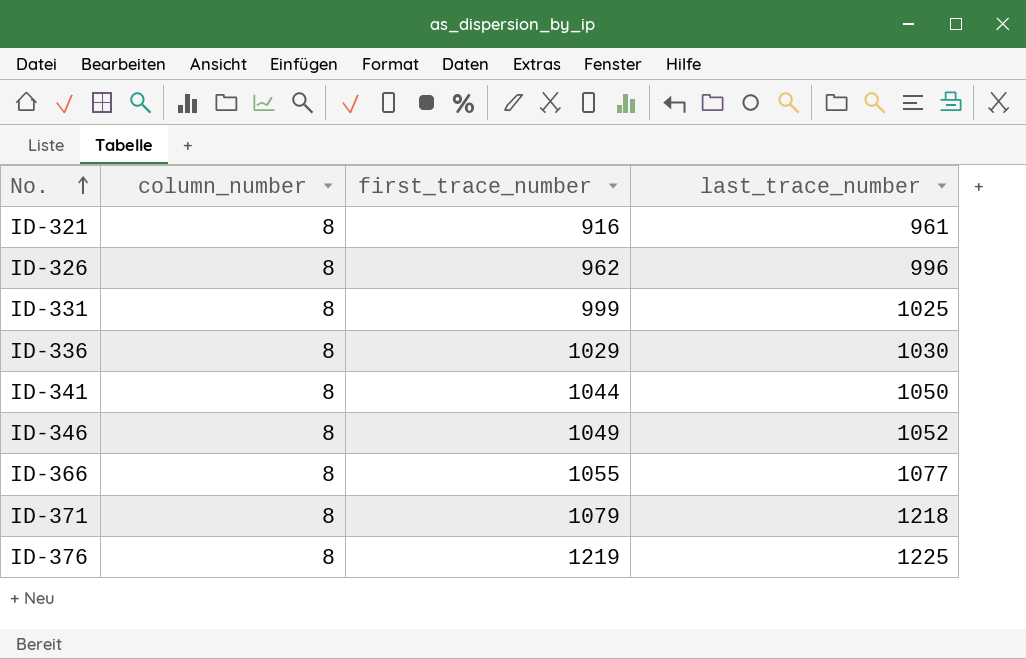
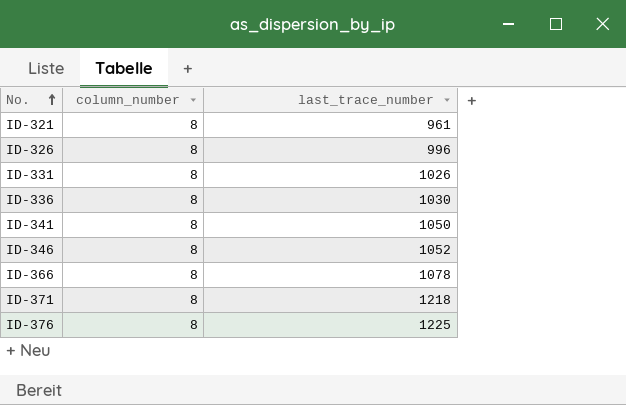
column first_trace_number | position: 3 -> none
ID-331 | last_trace_number: 1025 -> 1026
ID-366 | last_trace_number: 1077 -> 1078

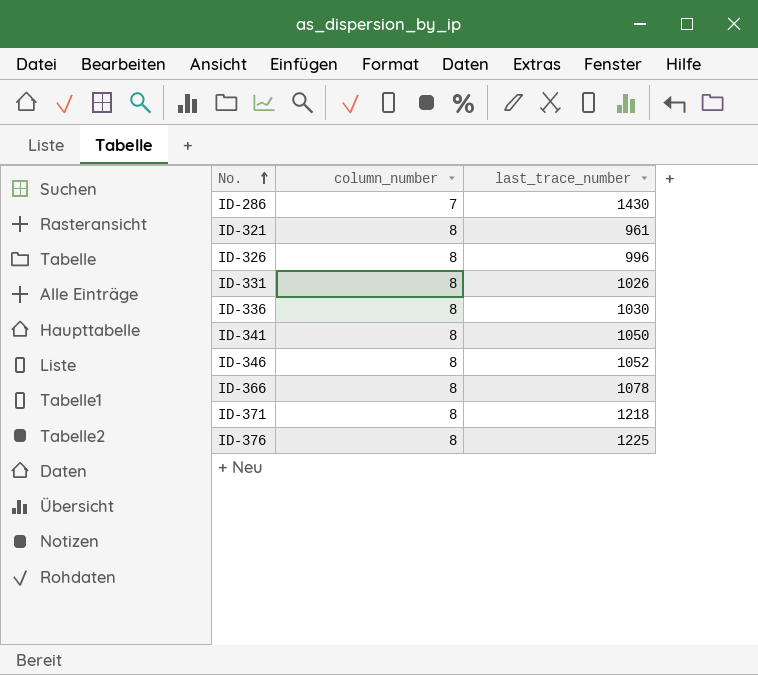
row ID-286: none -> 7 | 1430

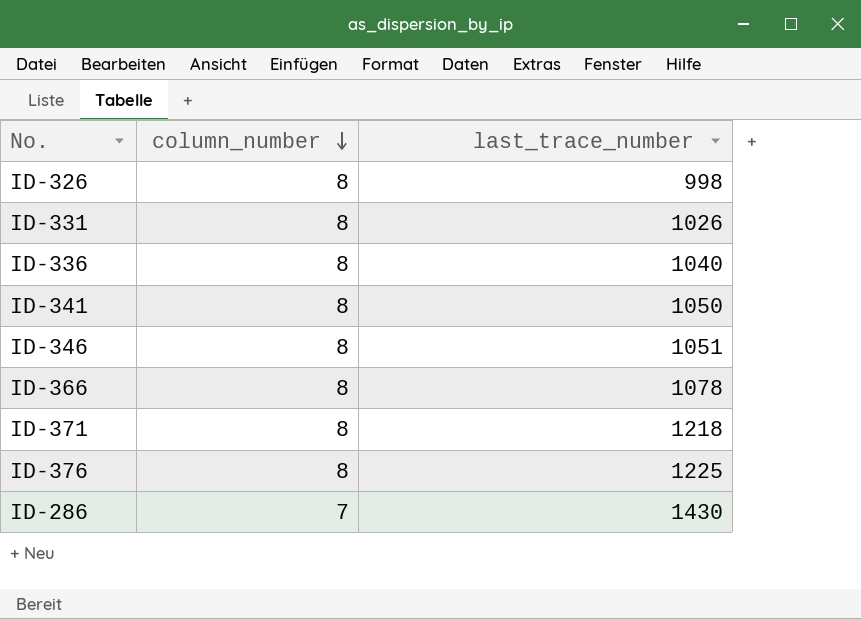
row order: No. ascending -> column_number descending
row ID-321: 8 | 961 -> none
ID-326 | last_trace_number: 996 -> 998
ID-336 | last_trace_number: 1030 -> 1040
ID-346 | last_trace_number: 1052 -> 1051

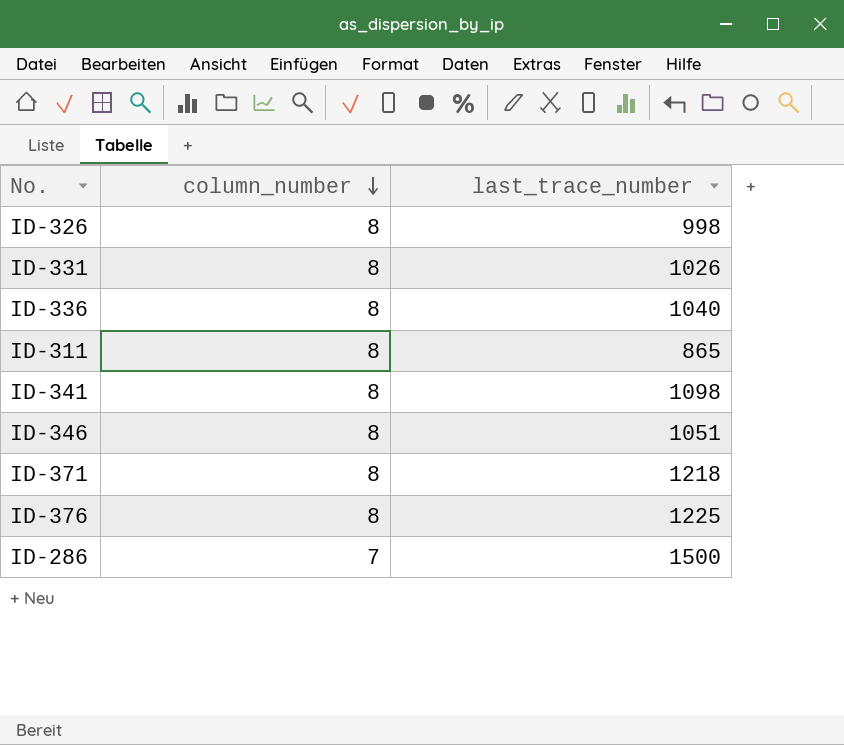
row ID-366: 8 | 1078 -> none
row ID-311: none -> 8 | 865
ID-341 | last_trace_number: 1050 -> 1098
ID-286 | last_trace_number: 1430 -> 1500

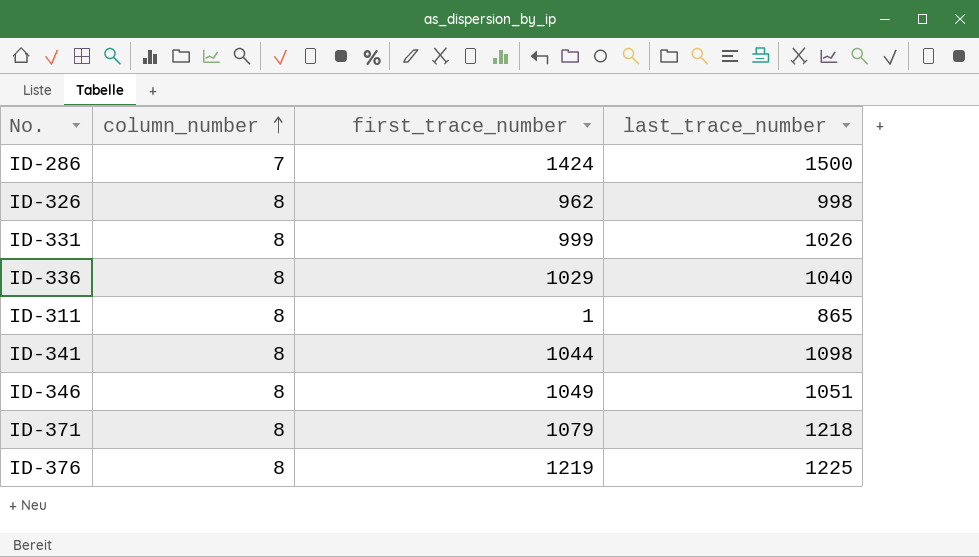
row order: column_number descending -> column_number ascending
column first_trace_number | position: none -> 3

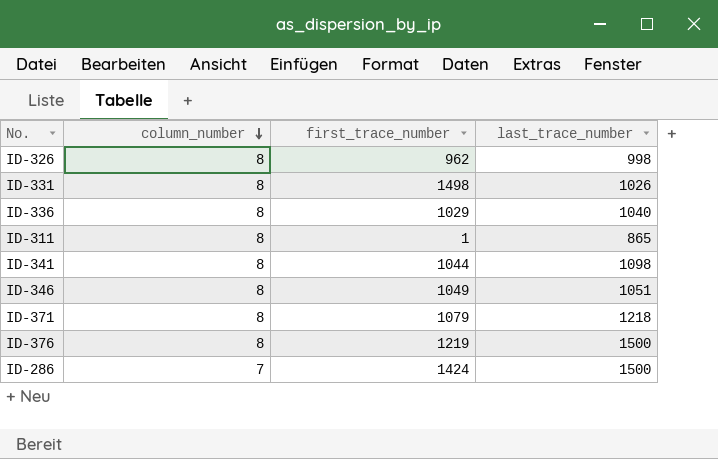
row order: column_number ascending -> column_number descending
ID-331 | first_trace_number: 999 -> 1498
ID-376 | last_trace_number: 1225 -> 1500

